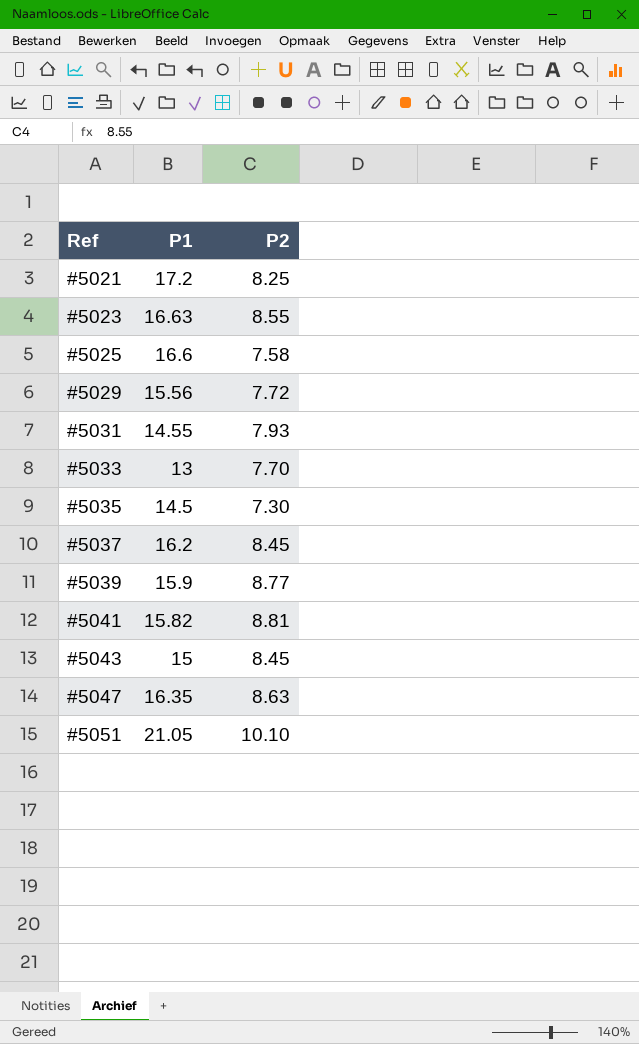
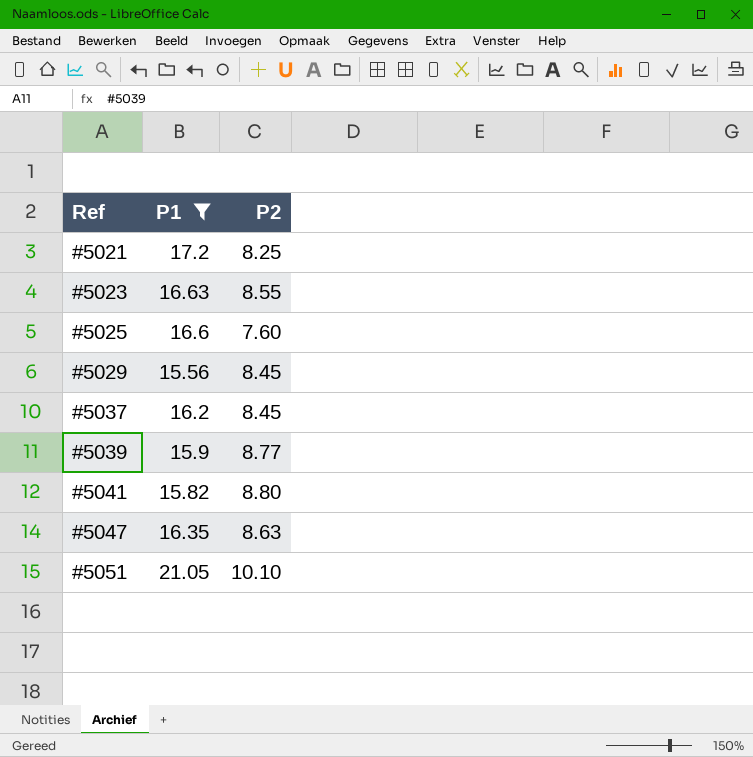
filter: none -> P1 >= 15.56
#5025 | P2: 7.58 -> 7.60
#5029 | P2: 7.72 -> 8.45
#5041 | P2: 8.81 -> 8.80

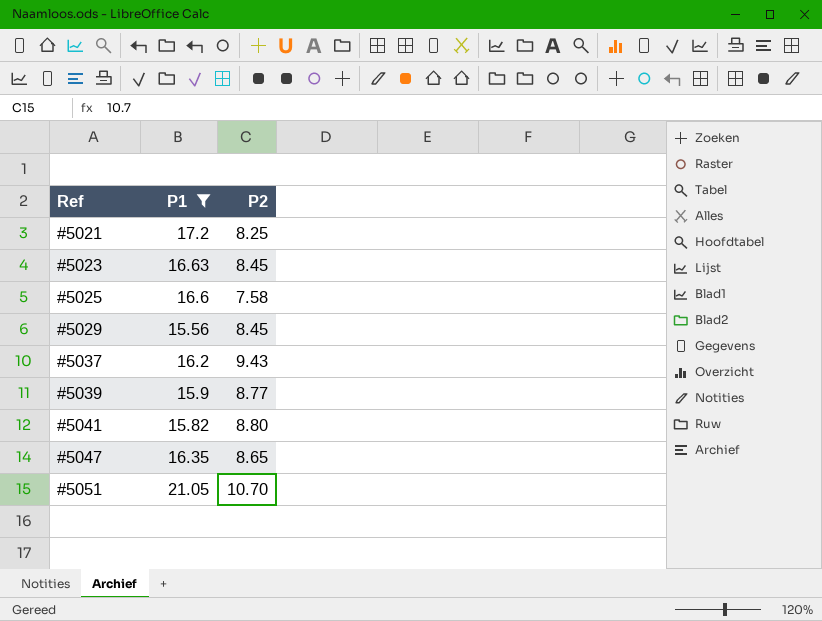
#5023 | P2: 8.55 -> 8.45
#5025 | P2: 7.60 -> 7.58
#5037 | P2: 8.45 -> 9.43
#5047 | P2: 8.63 -> 8.65
#5051 | P2: 10.10 -> 10.70

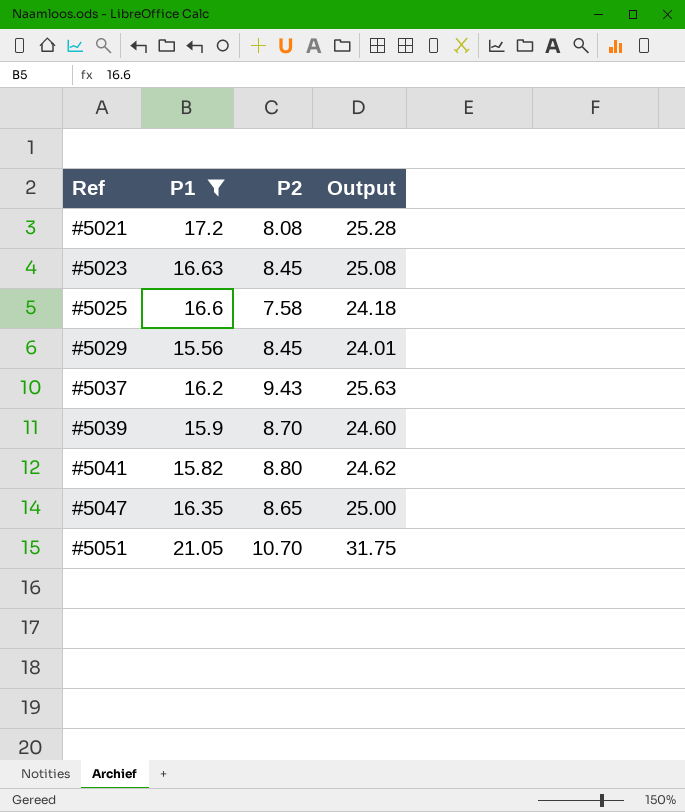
column Output | formula: none -> [P1] + [P2]
#5021 | P2: 8.25 -> 8.08
#5039 | P2: 8.77 -> 8.70

